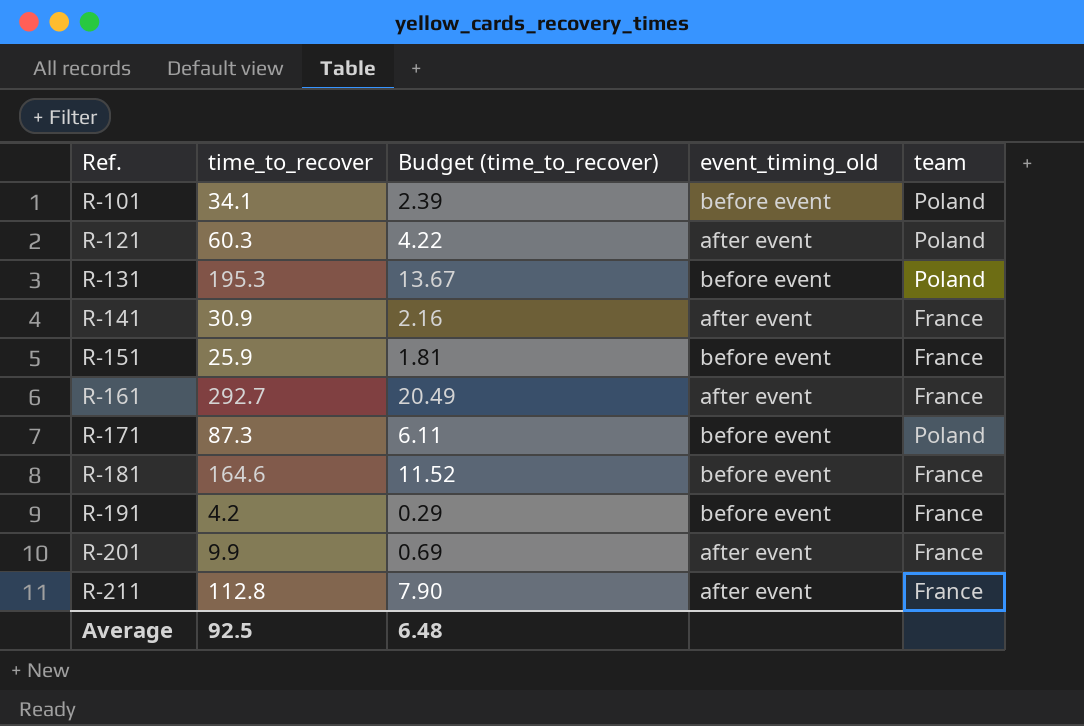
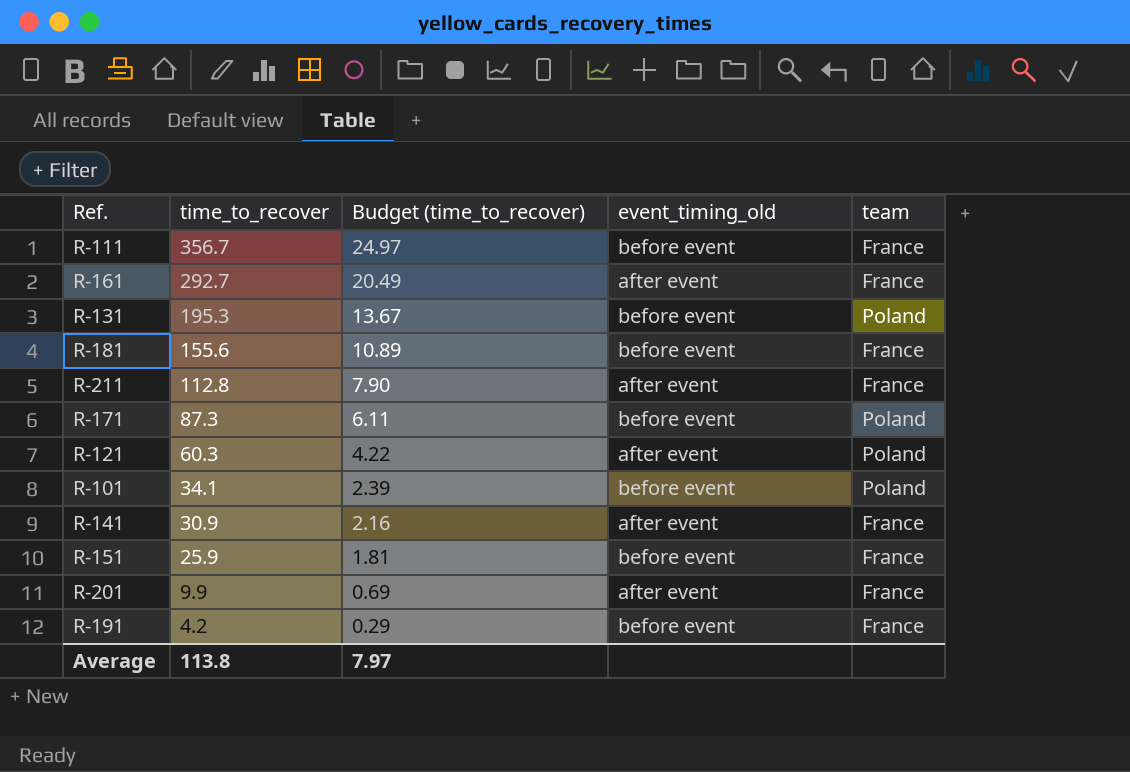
row order: Ref. ascending -> time_to_recover descending
row R-111: none -> 356.7 | 24.97 | before event | France
R-181 | time_to_recover: 164.6 -> 155.6
R-181 | Budget (time_to_recover): 11.52 -> 10.89
Average | time_to_recover: 92.5 -> 113.8
Average | Budget (time_to_recover): 6.48 -> 7.97

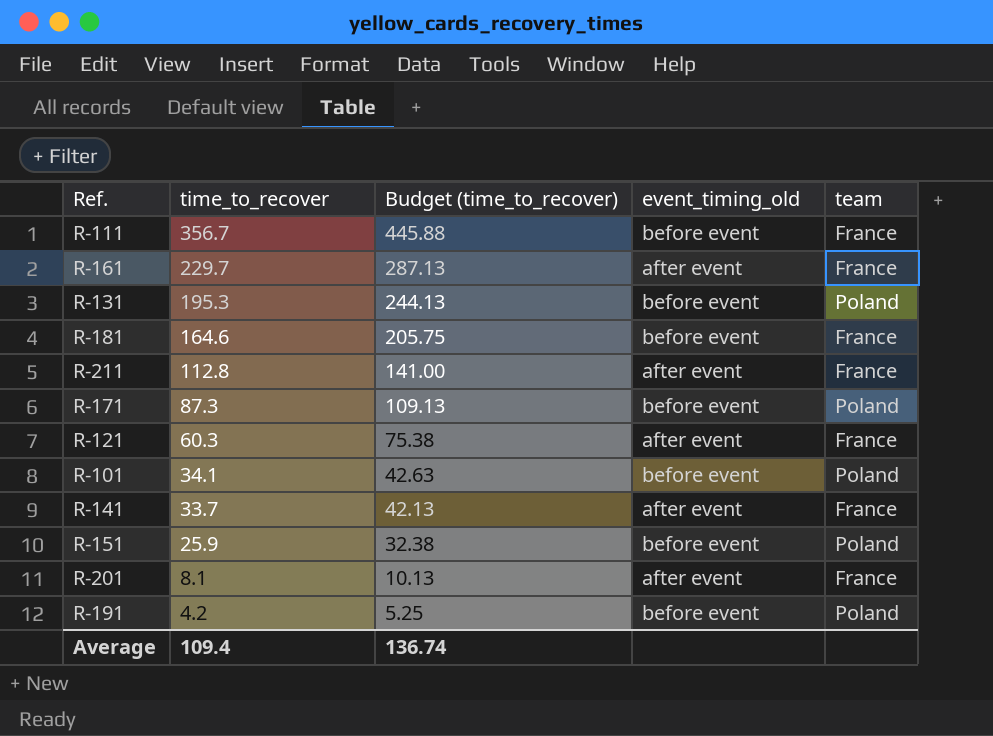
column Budget (time_to_recover) | formula: [time_to_recover] * 0.07 -> [time_to_recover] * 1.25
R-161 | time_to_recover: 292.7 -> 229.7
R-181 | time_to_recover: 155.6 -> 164.6
R-121 | team: Poland -> France
R-141 | time_to_recover: 30.9 -> 33.7
R-151 | team: France -> Poland
R-201 | time_to_recover: 9.9 -> 8.1
R-191 | team: France -> Poland
Average | time_to_recover: 113.8 -> 109.4
Average | Budget (time_to_recover): 7.97 -> 136.74

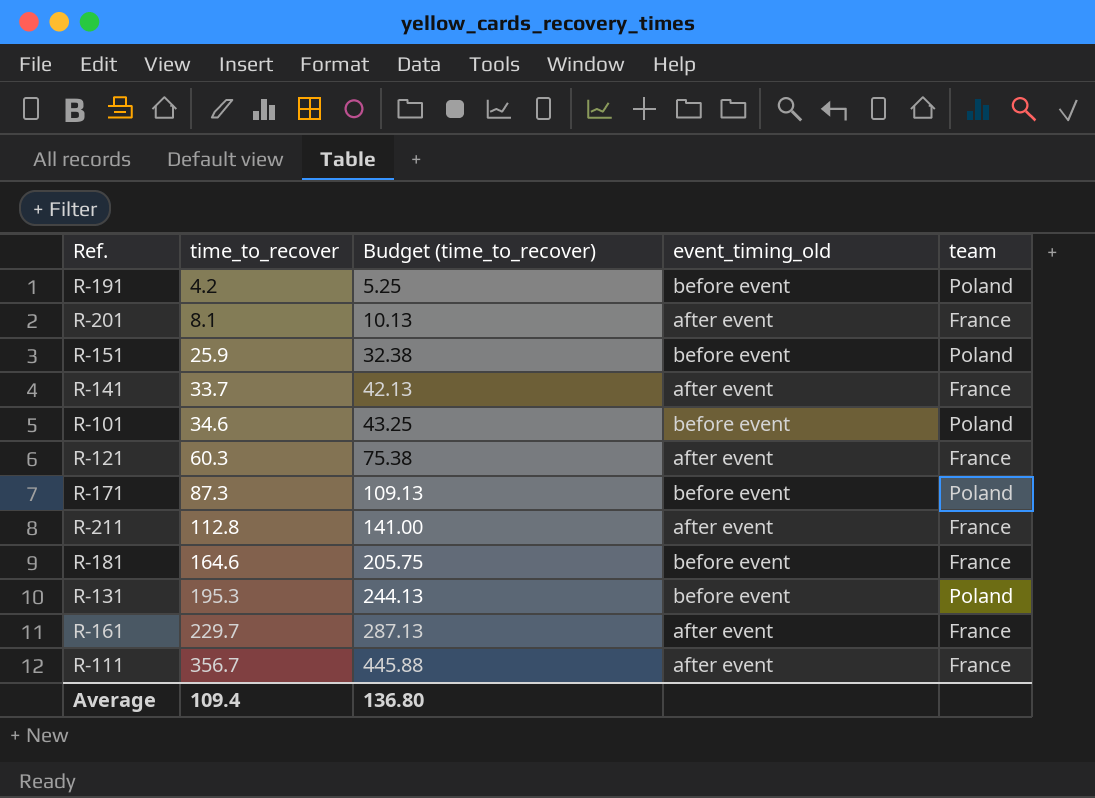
row order: time_to_recover descending -> time_to_recover ascending
R-101 | time_to_recover: 34.1 -> 34.6
R-101 | Budget (time_to_recover): 42.63 -> 43.25
R-111 | event_timing_old: before event -> after event
Average | Budget (time_to_recover): 136.74 -> 136.80

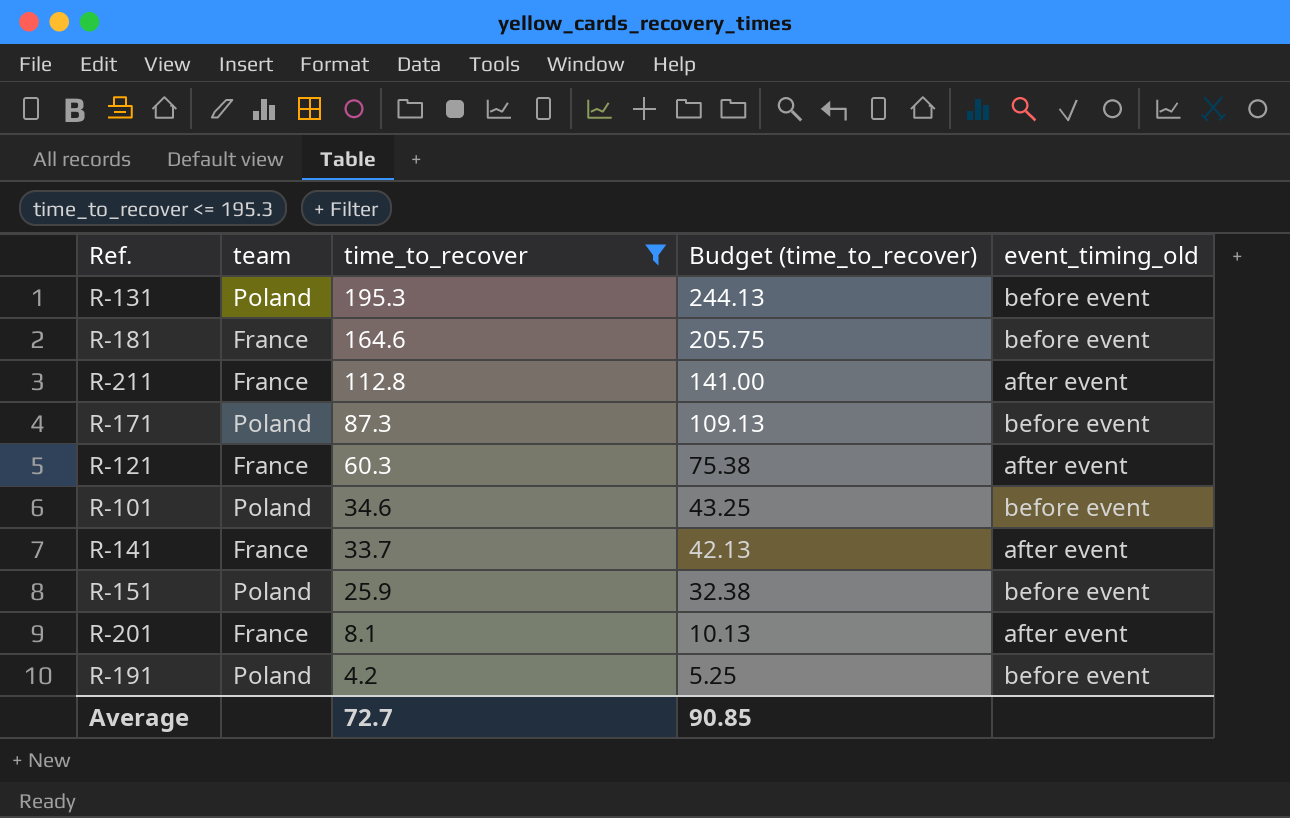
filter: none -> time_to_recover <= 195.3
row order: time_to_recover ascending -> time_to_recover descending
column team | position: 5 -> 2
Average | time_to_recover: 109.4 -> 72.7
Average | Budget (time_to_recover): 136.80 -> 90.85

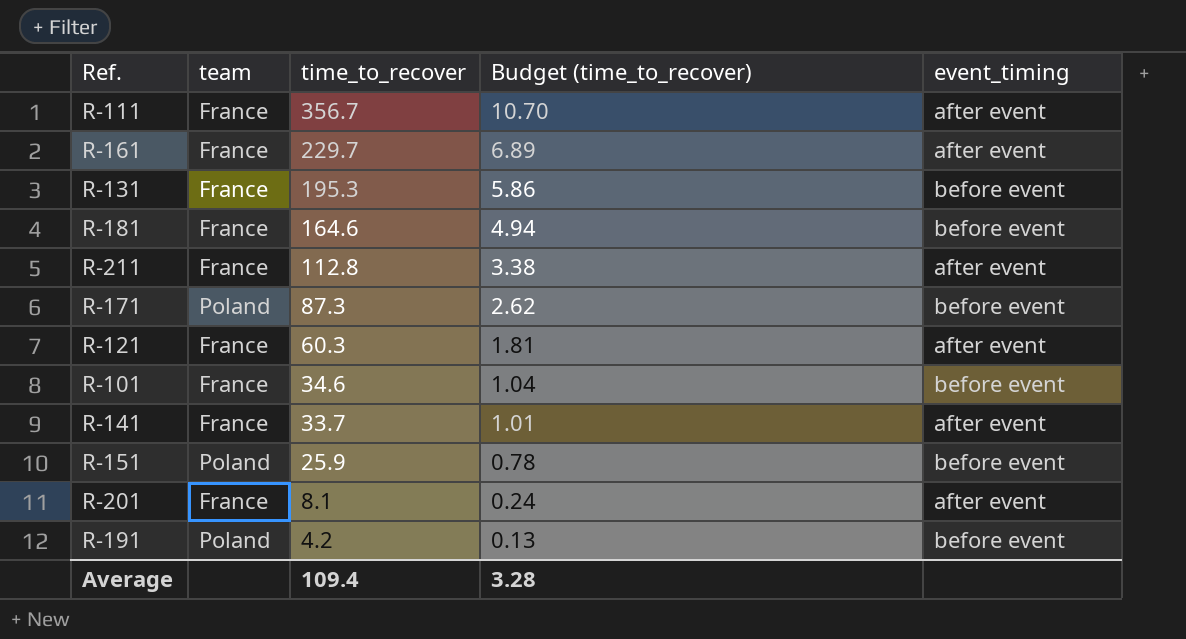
filter: time_to_recover <= 195.3 -> none
column Budget (time_to_recover) | formula: [time_to_recover] * 1.25 -> [time_to_recover] * 0.03
column name: event_timing_old -> event_timing
R-131 | team: Poland -> France
R-101 | team: Poland -> France
Average | time_to_recover: 72.7 -> 109.4
Average | Budget (time_to_recover): 90.85 -> 3.28

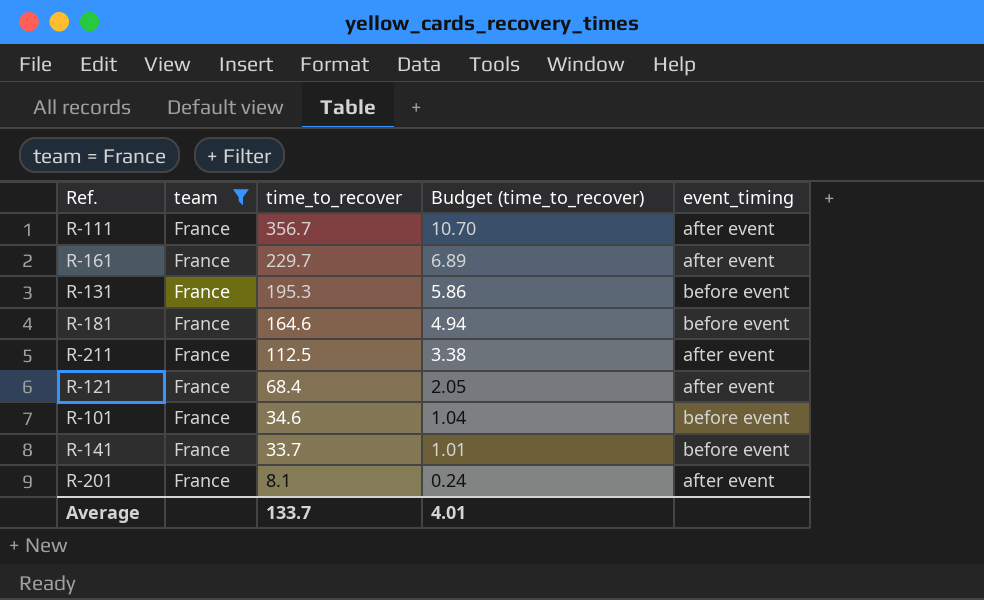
filter: none -> team = France
R-211 | time_to_recover: 112.8 -> 112.5
R-121 | time_to_recover: 60.3 -> 68.4
R-121 | Budget (time_to_recover): 1.81 -> 2.05
R-141 | event_timing: after event -> before event
Average | time_to_recover: 109.4 -> 133.7
Average | Budget (time_to_recover): 3.28 -> 4.01

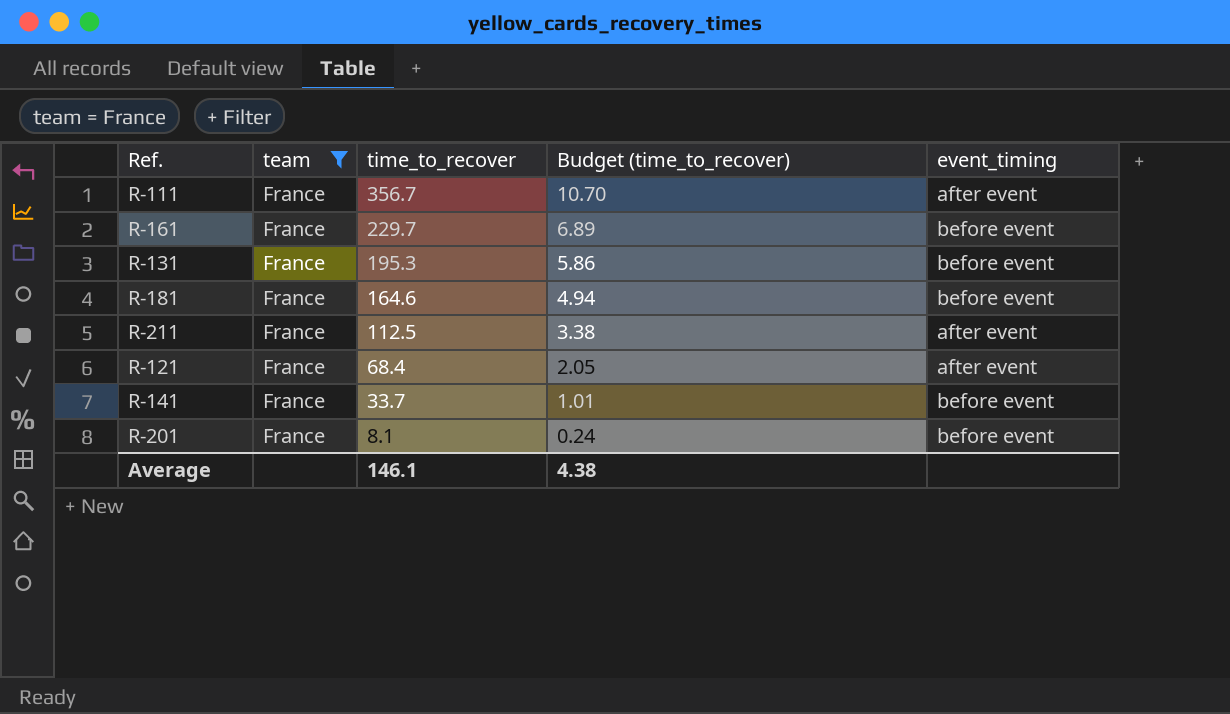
row R-101: France | 34.6 | 1.04 | before event -> none
R-161 | event_timing: after event -> before event
R-201 | event_timing: after event -> before event
Average | time_to_recover: 133.7 -> 146.1
Average | Budget (time_to_recover): 4.01 -> 4.38

